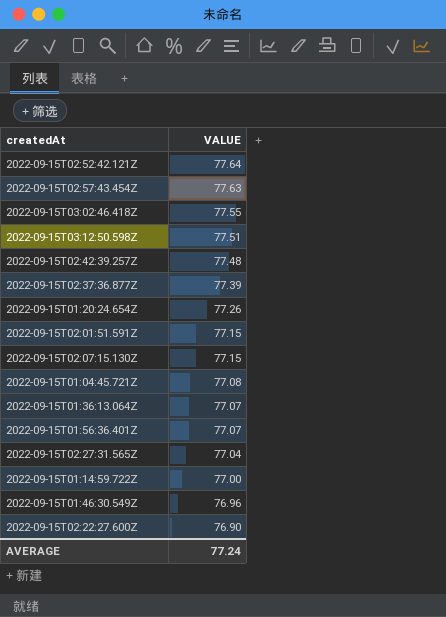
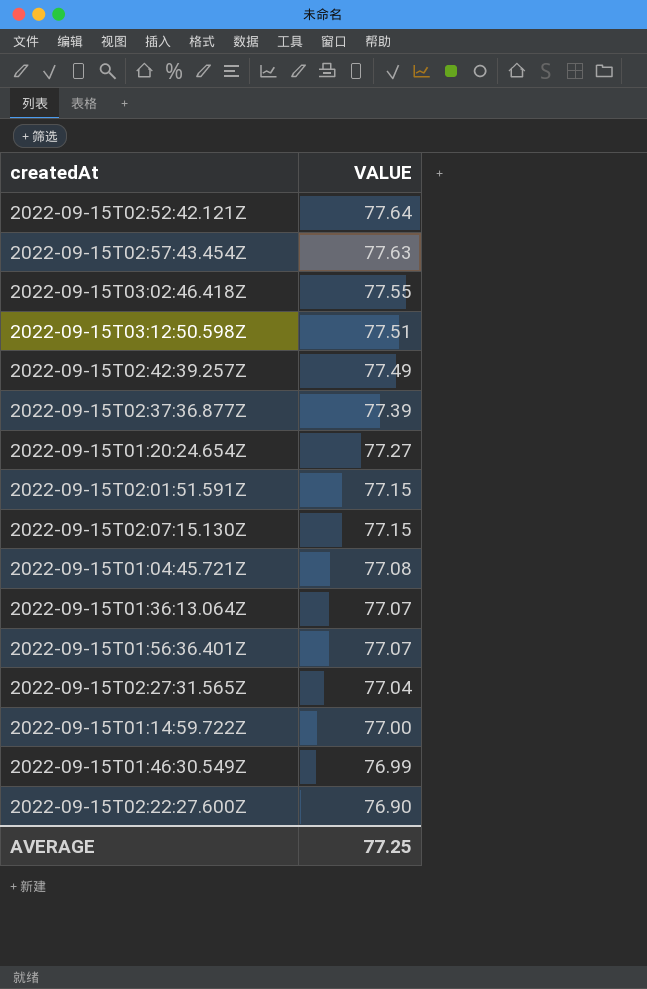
2022-09-15T02:42:39.257Z | VALUE: 77.48 -> 77.49
2022-09-15T01:20:24.654Z | VALUE: 77.26 -> 77.27
2022-09-15T01:46:30.549Z | VALUE: 76.96 -> 76.99
AVERAGE | VALUE: 77.24 -> 77.25

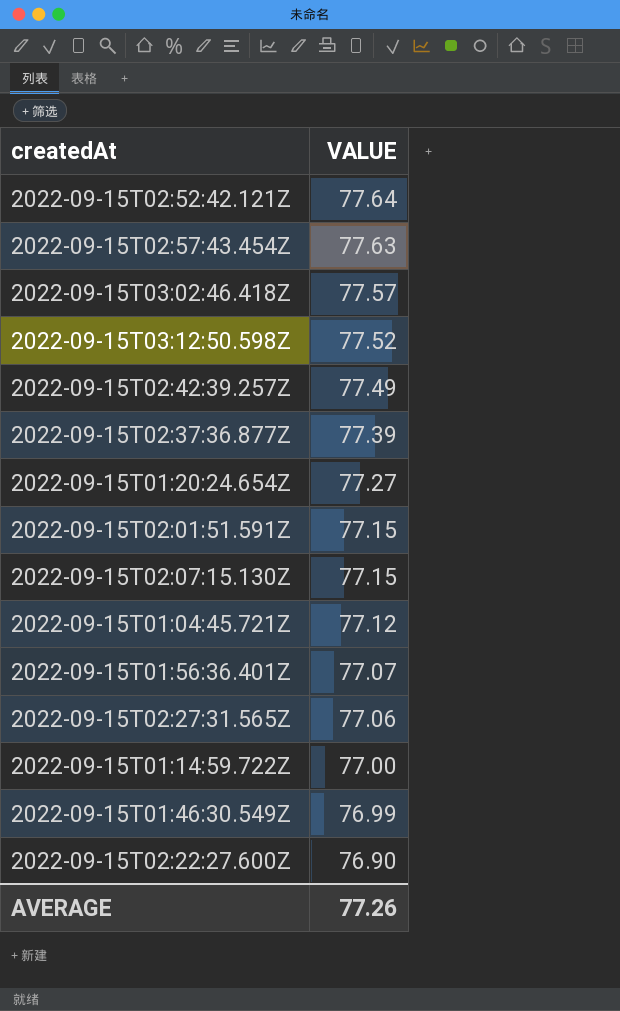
row 2022-09-15T01:36:13.064Z: 77.07 -> none
2022-09-15T03:02:46.418Z | VALUE: 77.55 -> 77.57
2022-09-15T03:12:50.598Z | VALUE: 77.51 -> 77.52
2022-09-15T01:04:45.721Z | VALUE: 77.08 -> 77.12
2022-09-15T02:27:31.565Z | VALUE: 77.04 -> 77.06
AVERAGE | VALUE: 77.25 -> 77.26

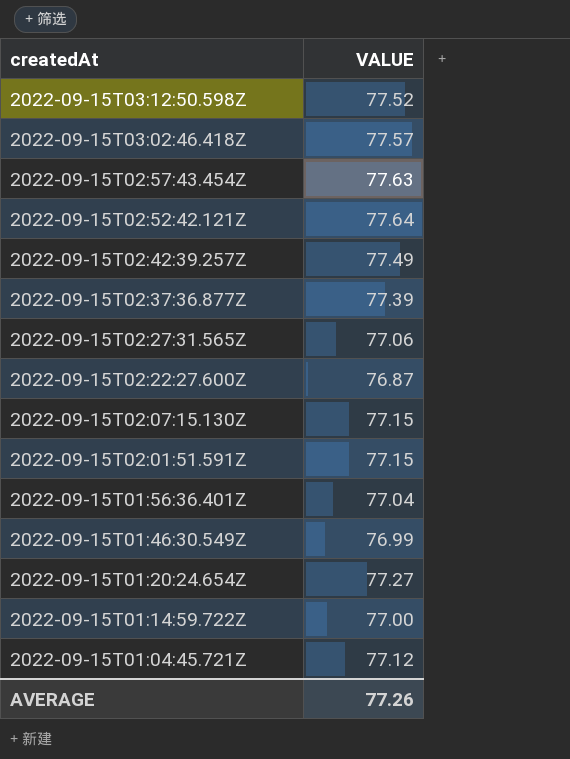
row order: VALUE descending -> createdAt descending
2022-09-15T02:22:27.600Z | VALUE: 76.90 -> 76.87
2022-09-15T01:56:36.401Z | VALUE: 77.07 -> 77.04

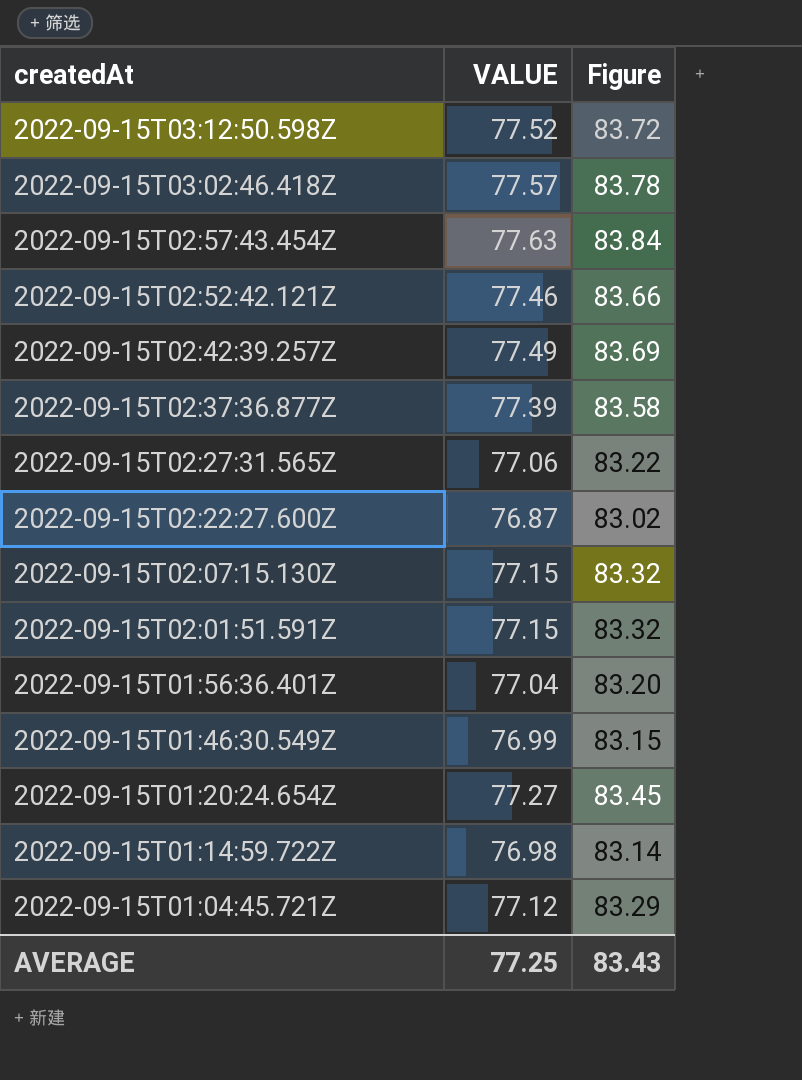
column Figure | formula: none -> [VALUE] * 1.08
2022-09-15T02:52:42.121Z | VALUE: 77.64 -> 77.46
2022-09-15T01:14:59.722Z | VALUE: 77.00 -> 76.98
AVERAGE | VALUE: 77.26 -> 77.25

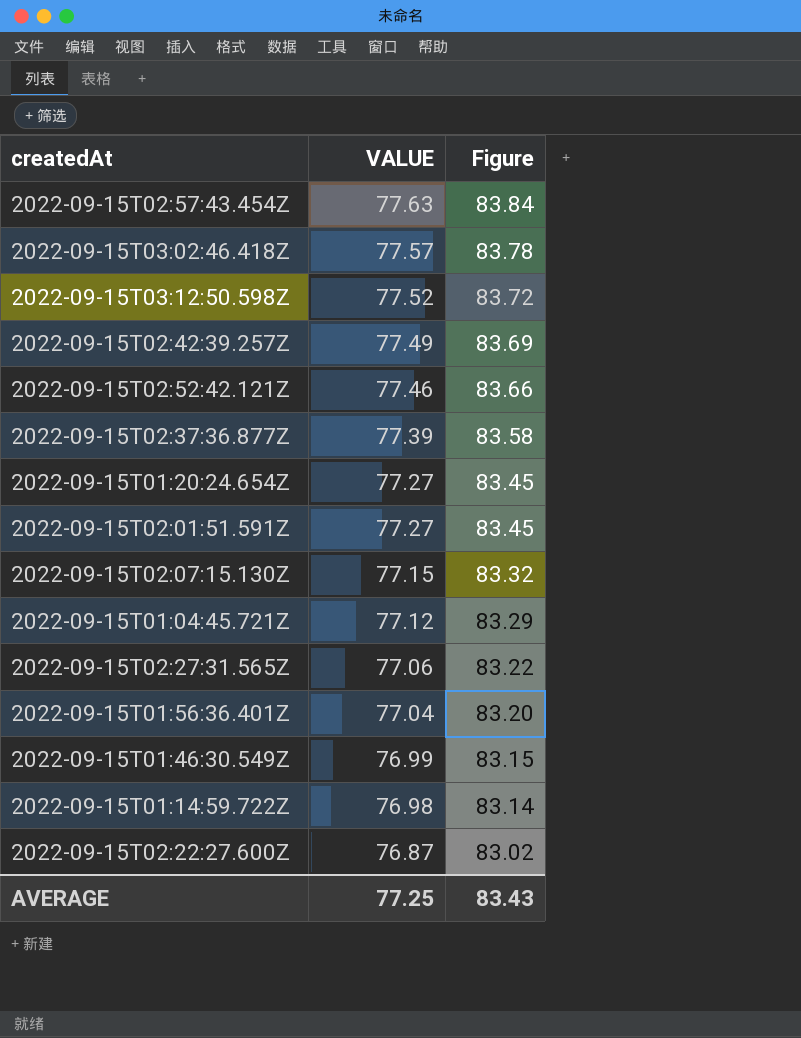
row order: createdAt descending -> VALUE descending
2022-09-15T02:01:51.591Z | VALUE: 77.15 -> 77.27
2022-09-15T02:01:51.591Z | Figure: 83.32 -> 83.45

